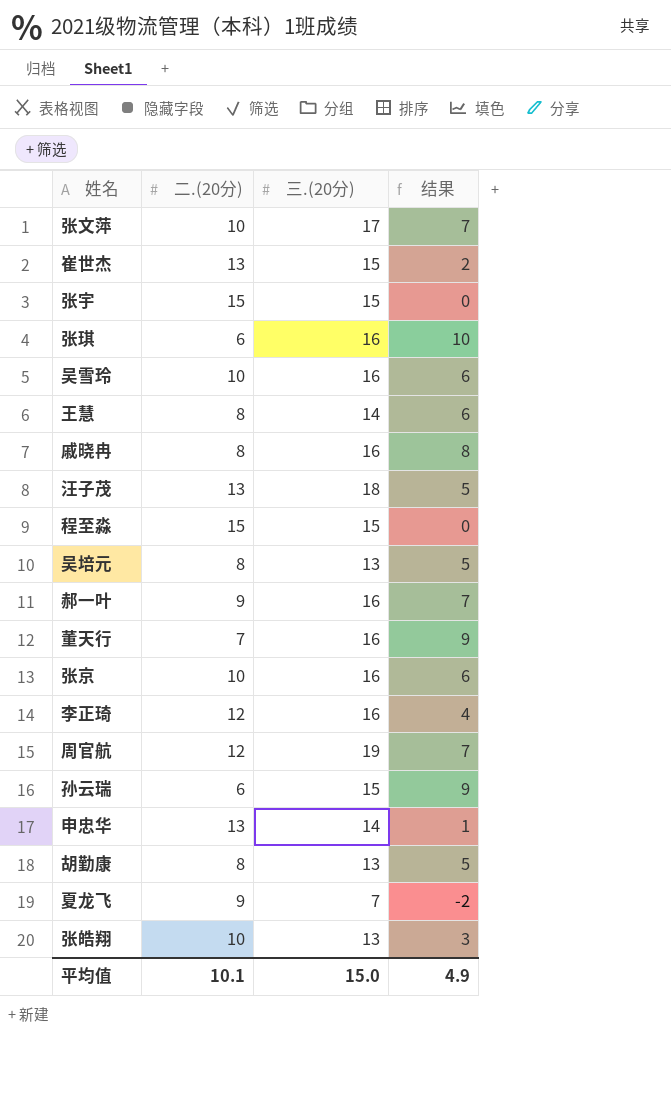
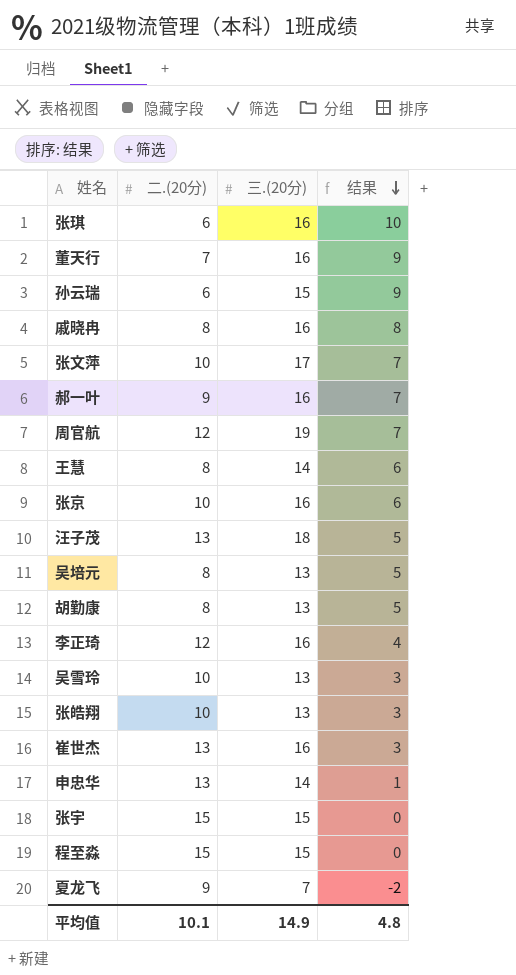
row order: none -> 结果 descending
吴雪玲 | 三.(20分): 16 -> 13
吴雪玲 | 结果: 6 -> 3
崔世杰 | 三.(20分): 15 -> 16
崔世杰 | 结果: 2 -> 3
平均值 | 三.(20分): 15.0 -> 14.9
平均值 | 结果: 4.9 -> 4.8

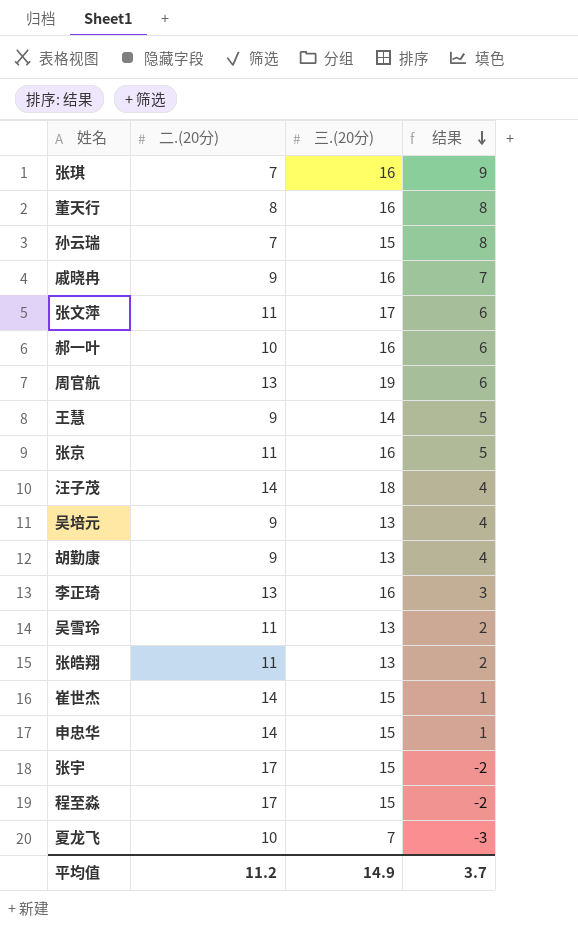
张琪 | 二.(20分): 6 -> 7
张琪 | 结果: 10 -> 9
董天行 | 二.(20分): 7 -> 8
董天行 | 结果: 9 -> 8
孙云瑞 | 二.(20分): 6 -> 7
孙云瑞 | 结果: 9 -> 8
戚晓冉 | 二.(20分): 8 -> 9
戚晓冉 | 结果: 8 -> 7
张文萍 | 二.(20分): 10 -> 11
张文萍 | 结果: 7 -> 6
郝一叶 | 二.(20分): 9 -> 10
郝一叶 | 结果: 7 -> 6
周官航 | 二.(20分): 12 -> 13
周官航 | 结果: 7 -> 6
王慧 | 二.(20分): 8 -> 9
王慧 | 结果: 6 -> 5
张京 | 二.(20分): 10 -> 11
张京 | 结果: 6 -> 5
汪子茂 | 二.(20分): 13 -> 14
汪子茂 | 结果: 5 -> 4
吴培元 | 二.(20分): 8 -> 9
吴培元 | 结果: 5 -> 4
胡勤康 | 二.(20分): 8 -> 9
胡勤康 | 结果: 5 -> 4
李正琦 | 二.(20分): 12 -> 13
李正琦 | 结果: 4 -> 3
吴雪玲 | 二.(20分): 10 -> 11
吴雪玲 | 结果: 3 -> 2
张皓翔 | 二.(20分): 10 -> 11
张皓翔 | 结果: 3 -> 2
崔世杰 | 二.(20分): 13 -> 14
崔世杰 | 三.(20分): 16 -> 15
崔世杰 | 结果: 3 -> 1
申忠华 | 二.(20分): 13 -> 14
申忠华 | 三.(20分): 14 -> 15
张宇 | 二.(20分): 15 -> 17
张宇 | 结果: 0 -> -2
程至淼 | 二.(20分): 15 -> 17
程至淼 | 结果: 0 -> -2
夏龙飞 | 二.(20分): 9 -> 10
夏龙飞 | 结果: -2 -> -3
平均值 | 二.(20分): 10.1 -> 11.2
平均值 | 结果: 4.8 -> 3.7

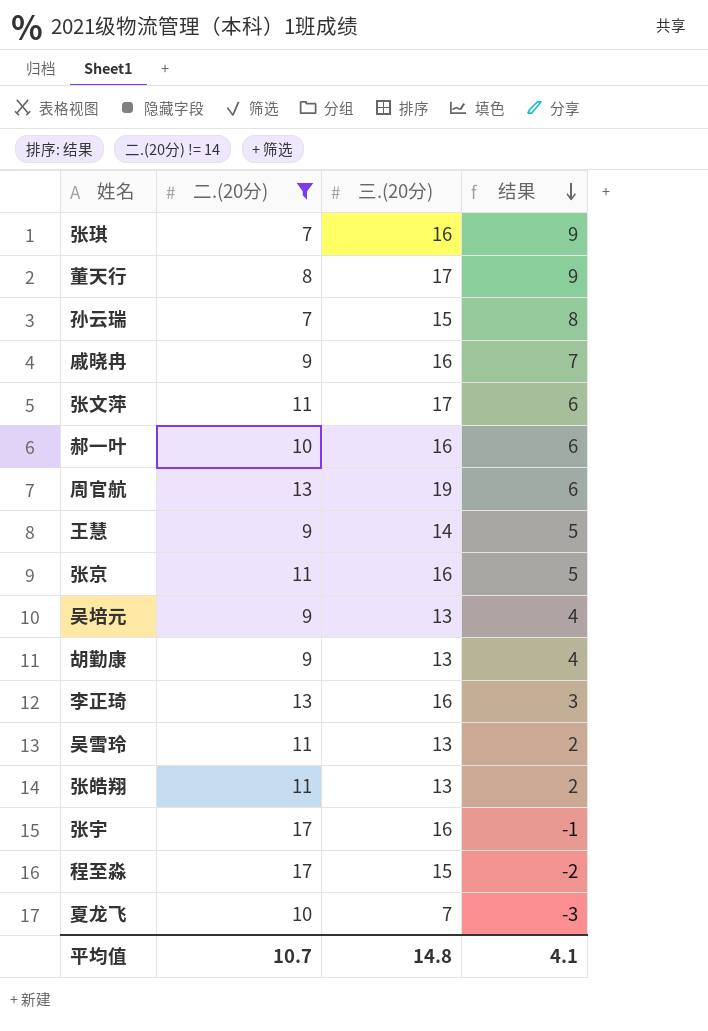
filter: none -> 二.(20分) != 14
董天行 | 三.(20分): 16 -> 17
董天行 | 结果: 8 -> 9
张宇 | 三.(20分): 15 -> 16
张宇 | 结果: -2 -> -1
平均值 | 二.(20分): 11.2 -> 10.7
平均值 | 三.(20分): 14.9 -> 14.8
平均值 | 结果: 3.7 -> 4.1

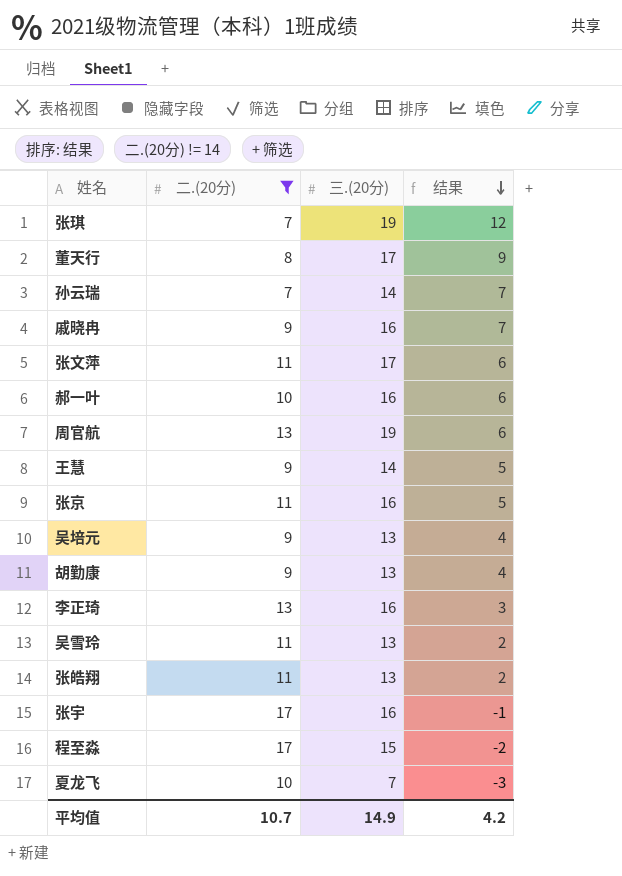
张琪 | 三.(20分): 16 -> 19
张琪 | 结果: 9 -> 12
孙云瑞 | 三.(20分): 15 -> 14
孙云瑞 | 结果: 8 -> 7
平均值 | 三.(20分): 14.8 -> 14.9
平均值 | 结果: 4.1 -> 4.2

